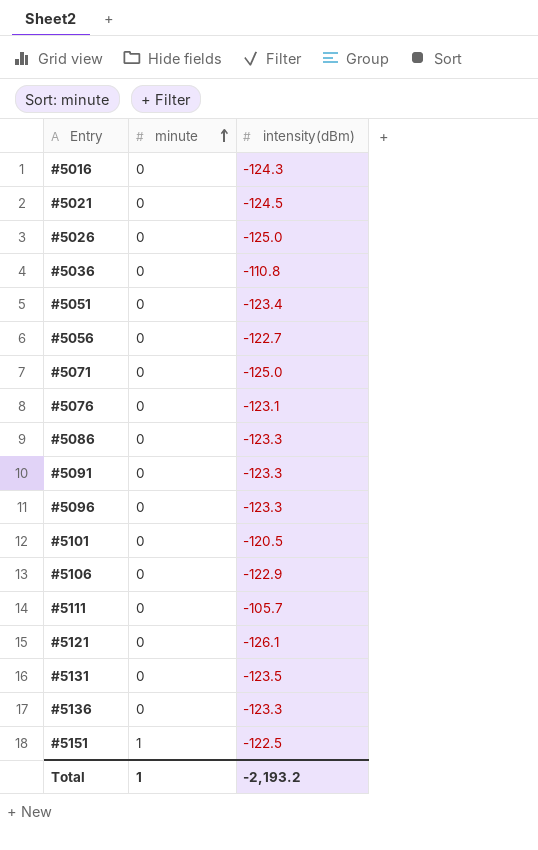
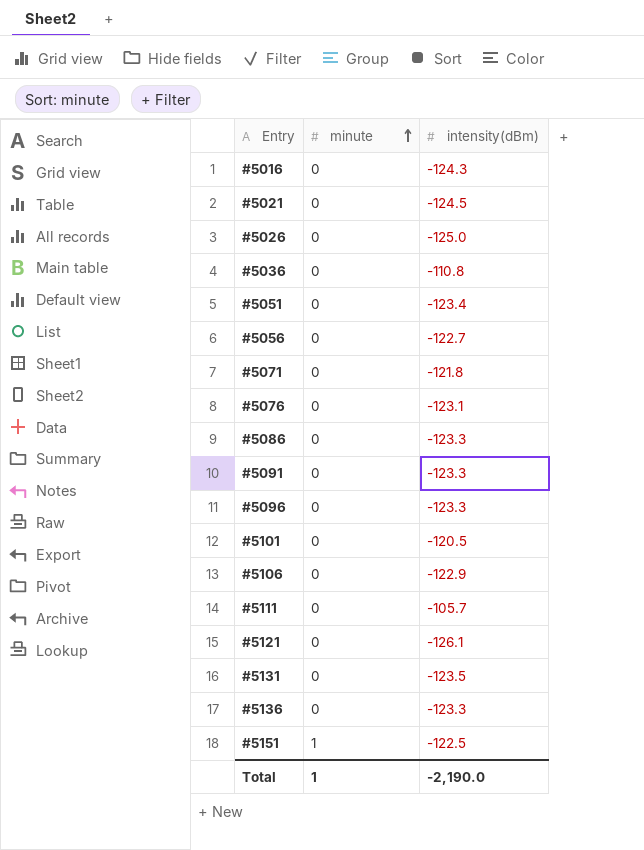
#5071 | intensity(dBm): -125.0 -> -121.8
Total | intensity(dBm): -2,193.2 -> -2,190.0

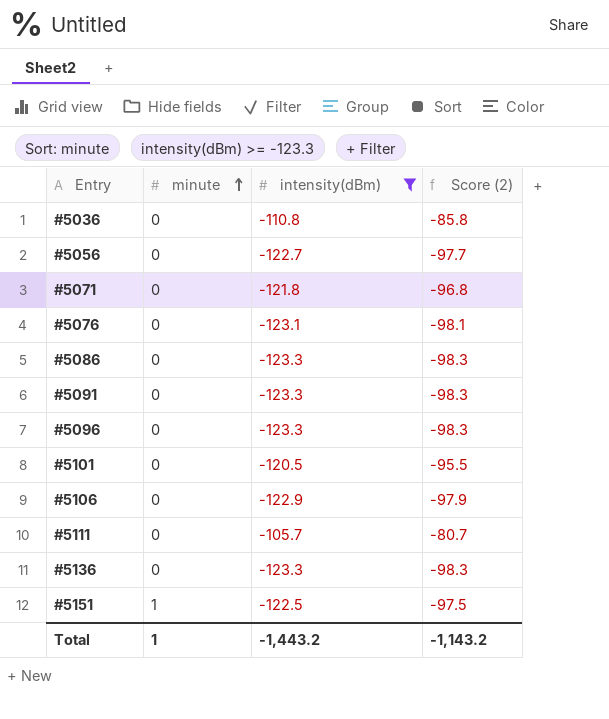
filter: none -> intensity(dBm) >= -123.3
column Score (2) | formula: none -> [intensity(dBm)] + 25
Total | intensity(dBm): -2,190.0 -> -1,443.2

